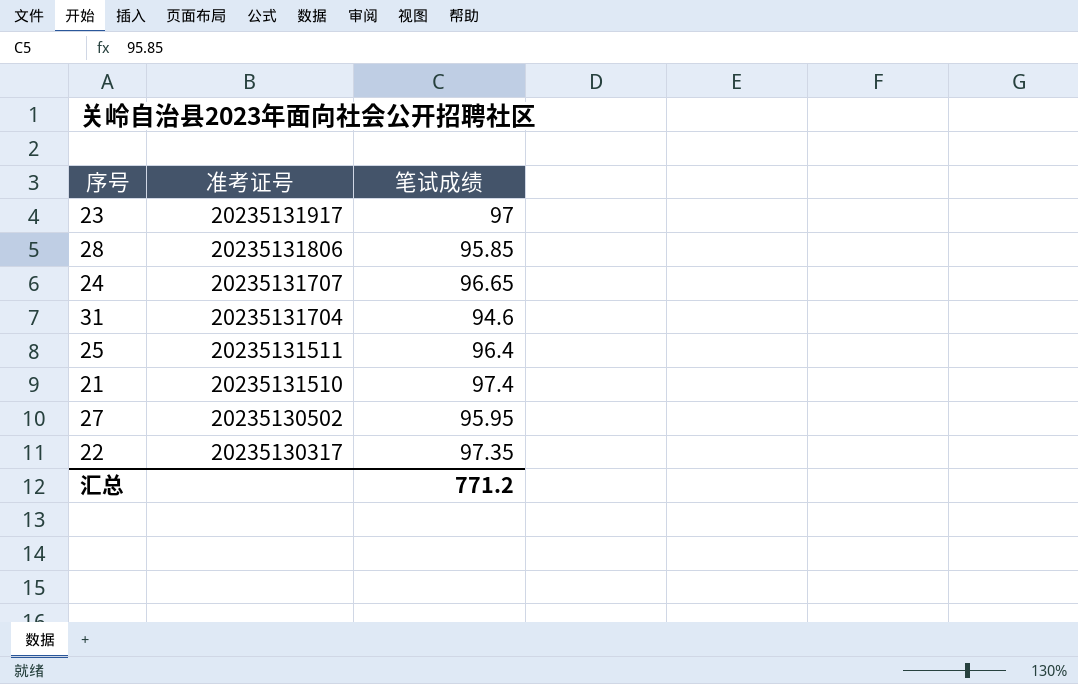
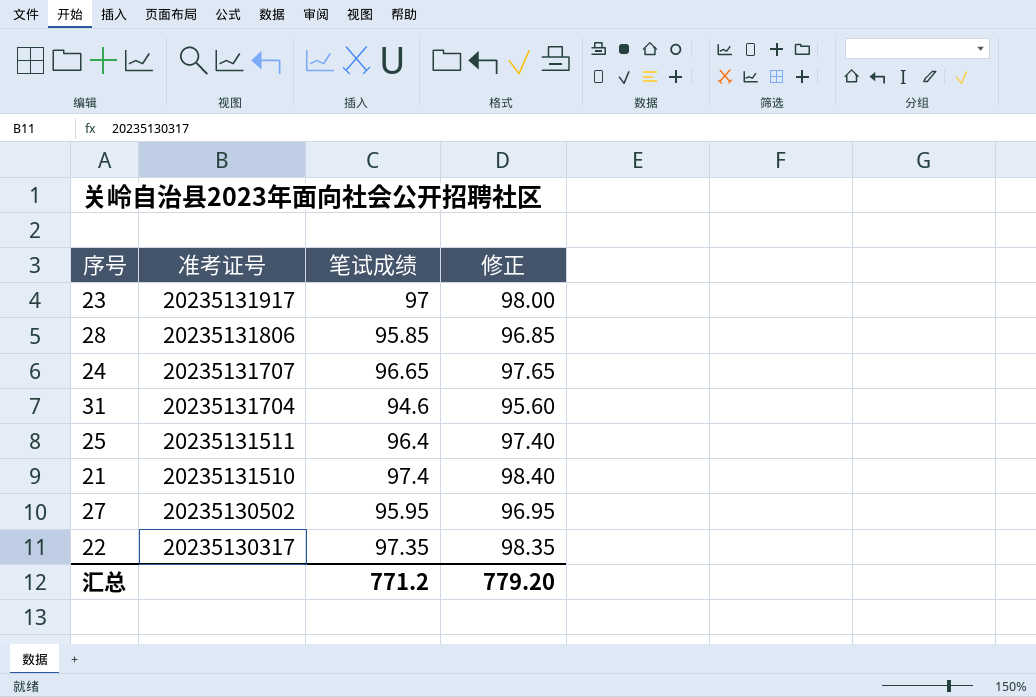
column 修正 | formula: none -> [笔试成绩] + 1

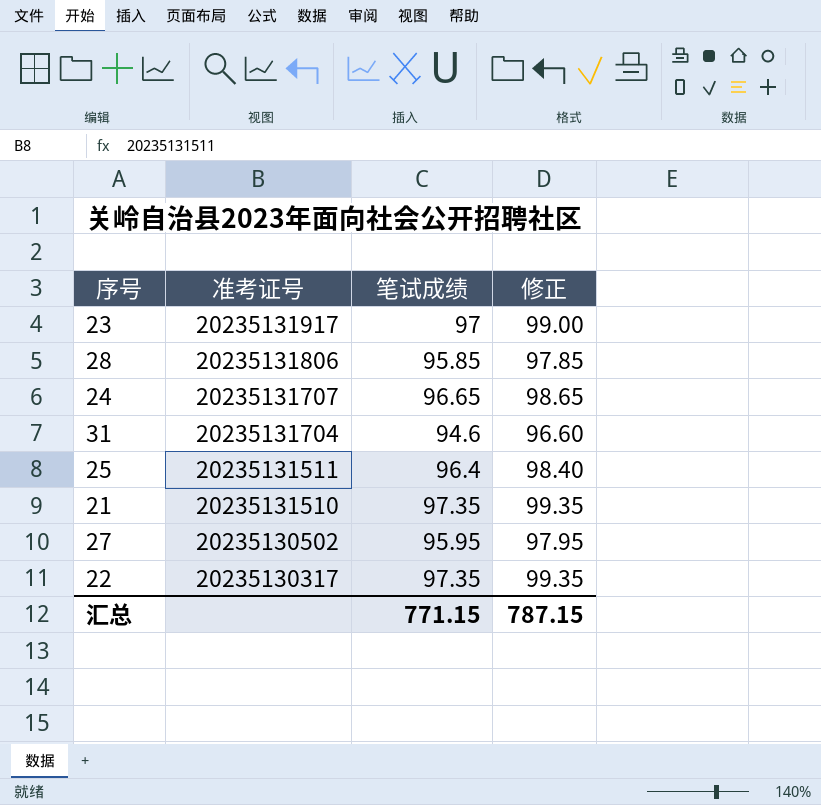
column 修正 | formula: [笔试成绩] + 1 -> [笔试成绩] + 2
21 | 笔试成绩: 97.4 -> 97.35
汇总 | 笔试成绩: 771.2 -> 771.15
汇总 | 修正: 779.20 -> 787.15

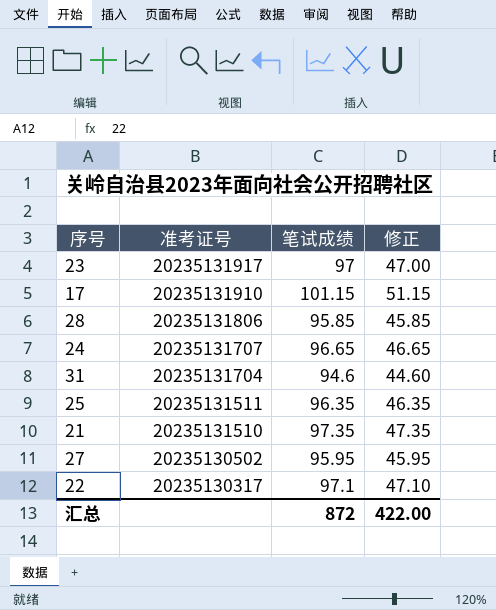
column 修正 | formula: [笔试成绩] + 2 -> [笔试成绩] - 50
row 17: none -> 20235131910 | 101.15 | 51.15
25 | 笔试成绩: 96.4 -> 96.35
22 | 笔试成绩: 97.35 -> 97.1
汇总 | 笔试成绩: 771.15 -> 872
汇总 | 修正: 787.15 -> 422.00

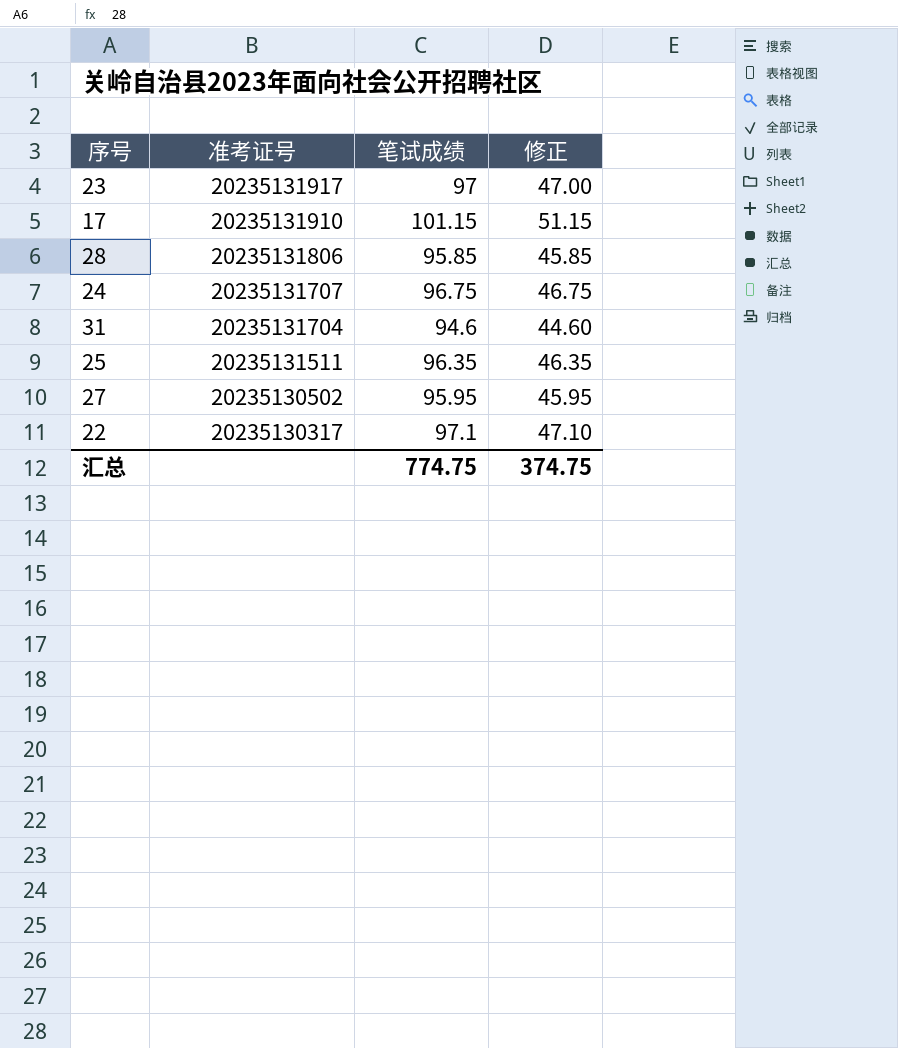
row 21: 20235131510 | 97.35 | 47.35 -> none
24 | 笔试成绩: 96.65 -> 96.75
24 | 修正: 46.65 -> 46.75
汇总 | 笔试成绩: 872 -> 774.75
汇总 | 修正: 422.00 -> 374.75

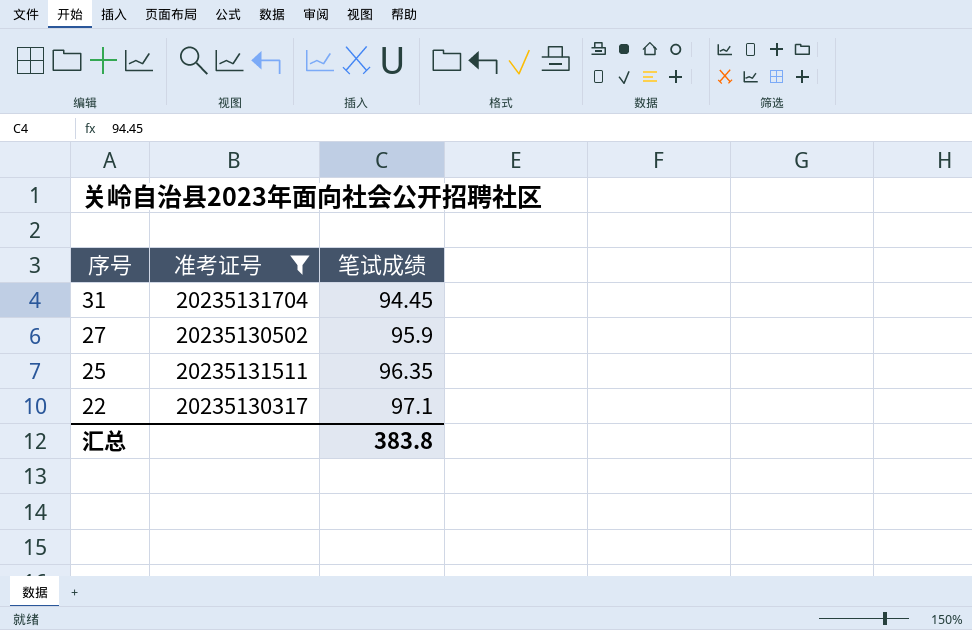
filter: none -> 准考证号 <= 20235131704
row order: 准考证号 descending -> 序号 descending
column 修正 | formula: [笔试成绩] - 50 -> none
31 | 笔试成绩: 94.6 -> 94.45
27 | 笔试成绩: 95.95 -> 95.9
汇总 | 笔试成绩: 774.75 -> 383.8

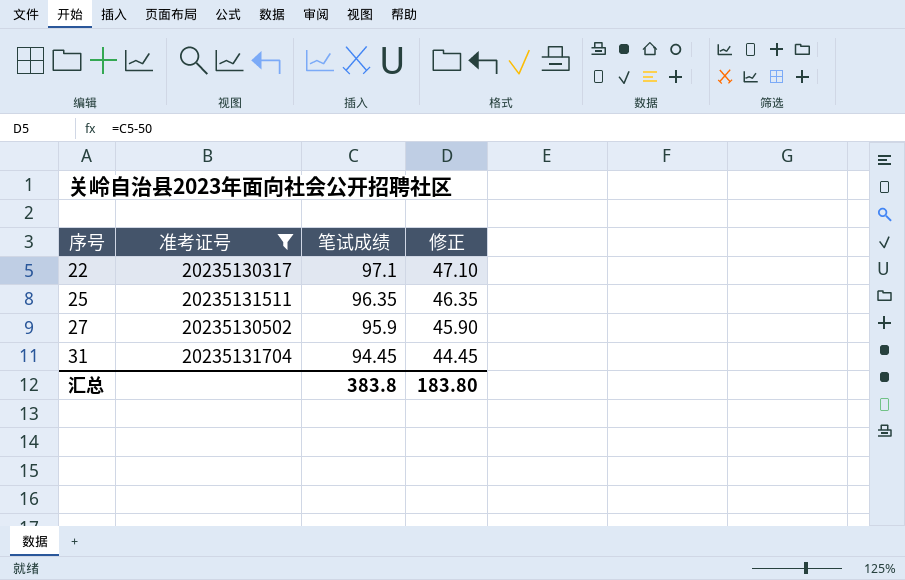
row order: 序号 descending -> 序号 ascending
column 修正 | formula: none -> [笔试成绩] - 50

